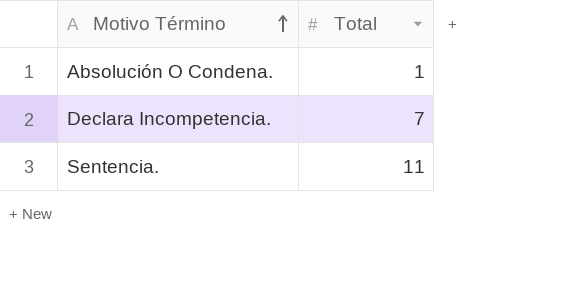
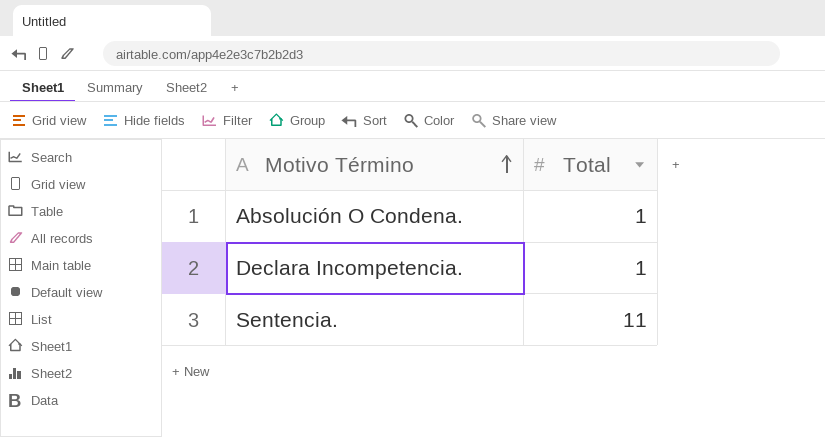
Declara Incompetencia. | Total: 7 -> 1

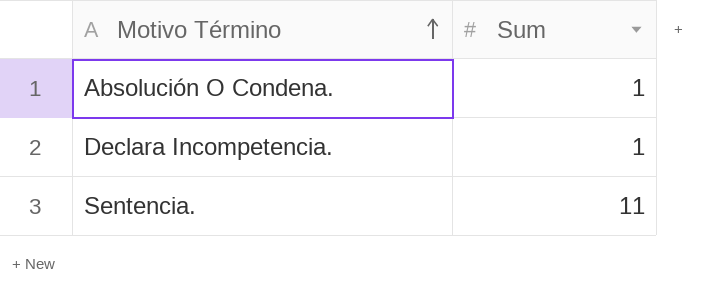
column name: Total -> Sum

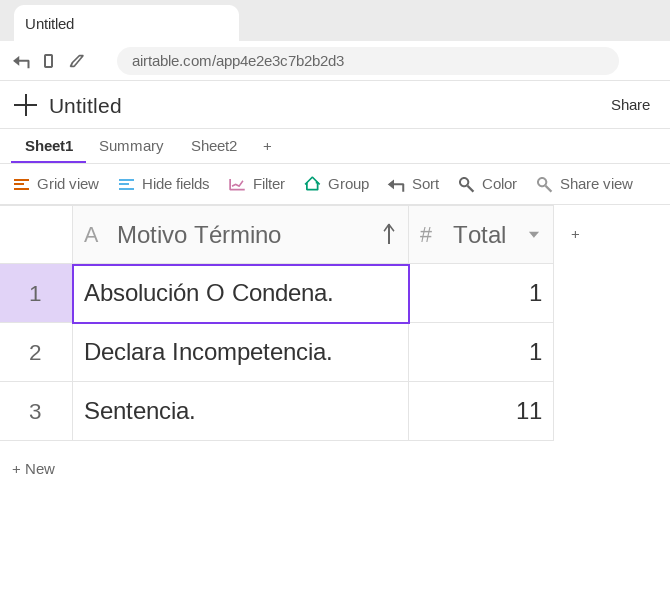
column name: Sum -> Total

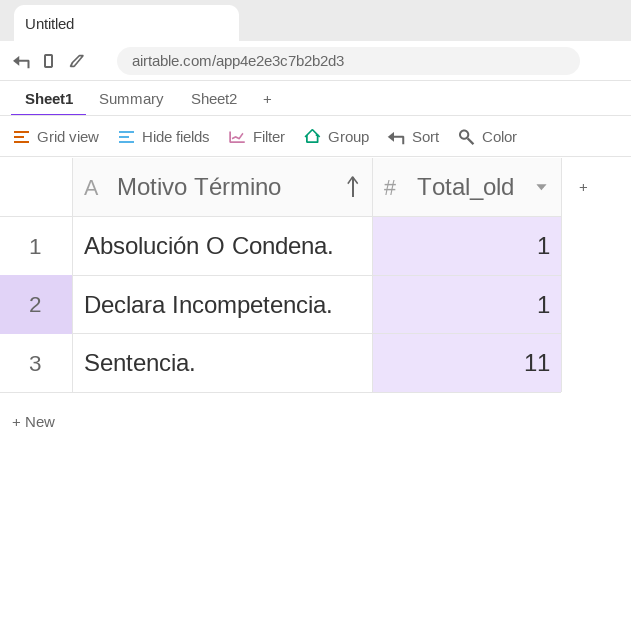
column name: Total -> Total_old

